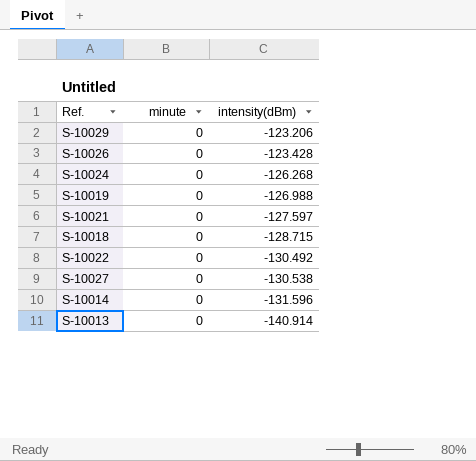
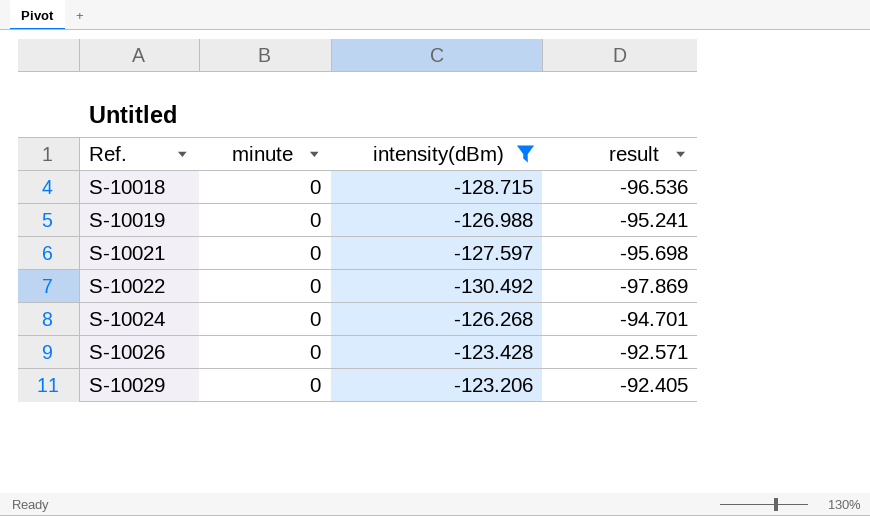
filter: none -> intensity(dBm) >= -130.492
row order: intensity(dBm) descending -> Ref. ascending
column result | formula: none -> [intensity(dBm)] * 0.75

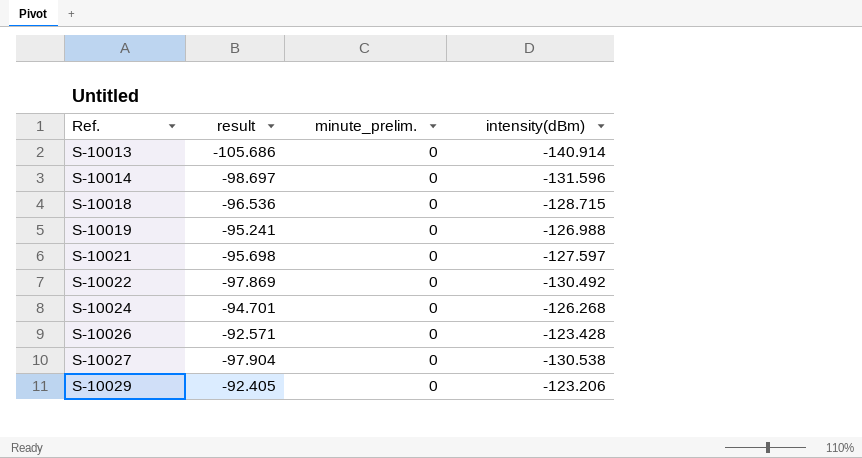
filter: intensity(dBm) >= -130.492 -> none
column result | position: 4 -> 2
column name: minute -> minute_prelim.

